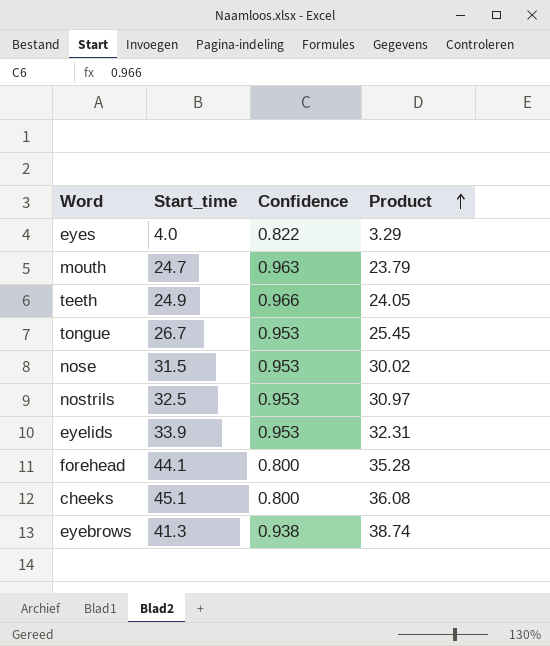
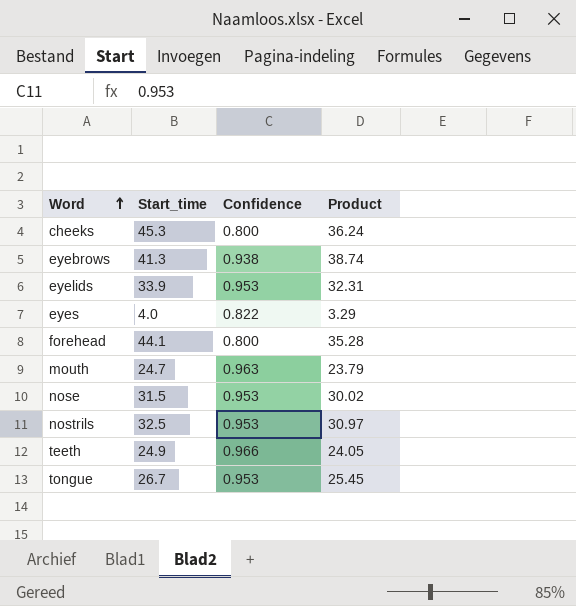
row order: Product ascending -> Word ascending
cheeks | Start_time: 45.1 -> 45.3
cheeks | Product: 36.08 -> 36.24

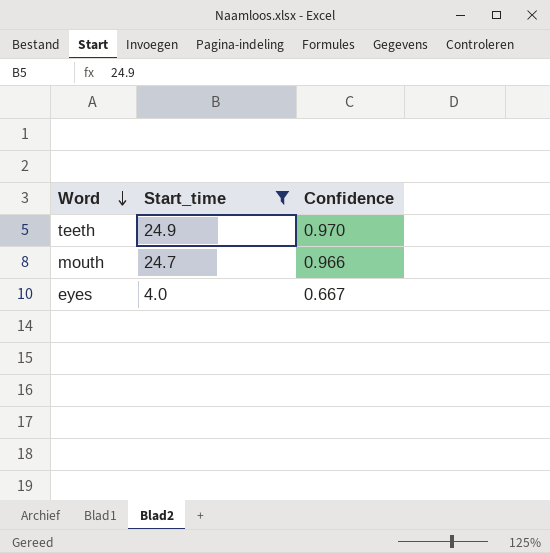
filter: none -> Start_time <= 24.9
row order: Word ascending -> Word descending
column Product | formula: [Start_time] * [Confidence] -> none
teeth | Confidence: 0.966 -> 0.970
mouth | Confidence: 0.963 -> 0.966
eyes | Confidence: 0.822 -> 0.667

